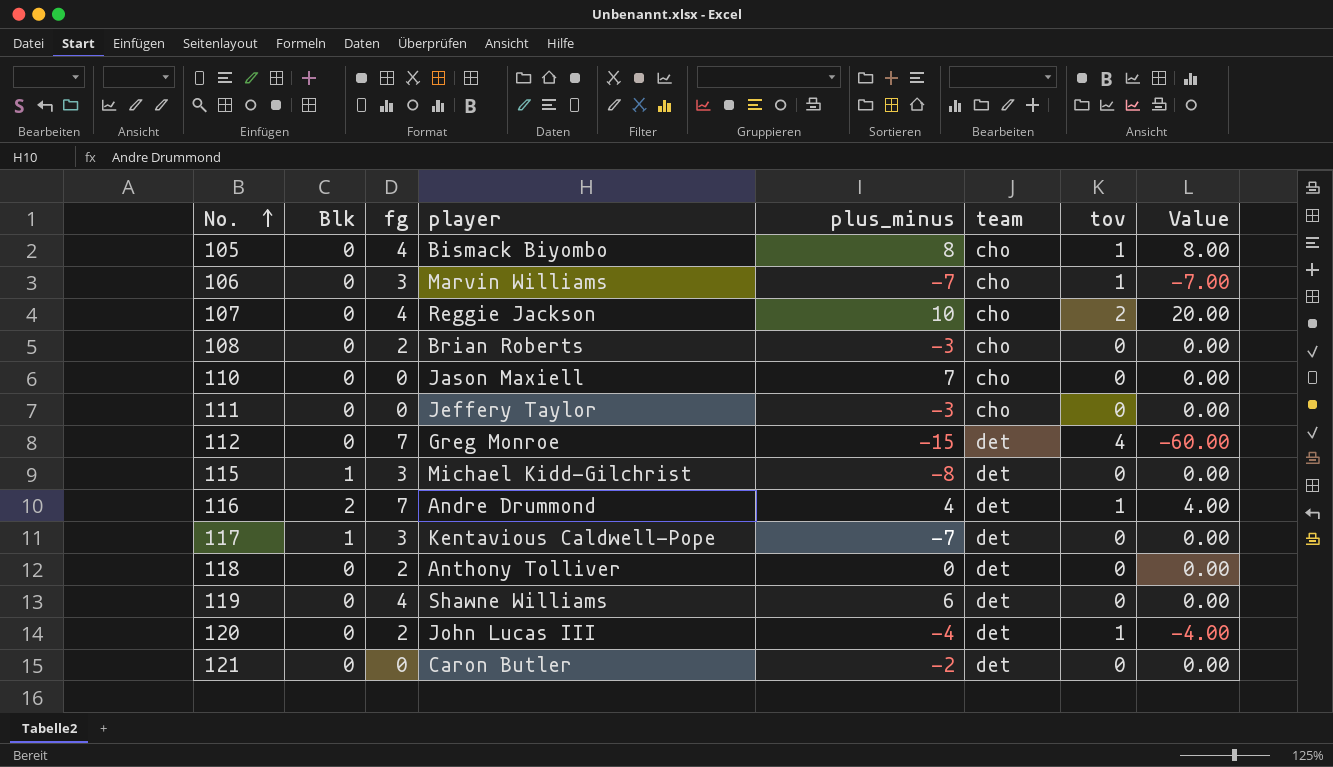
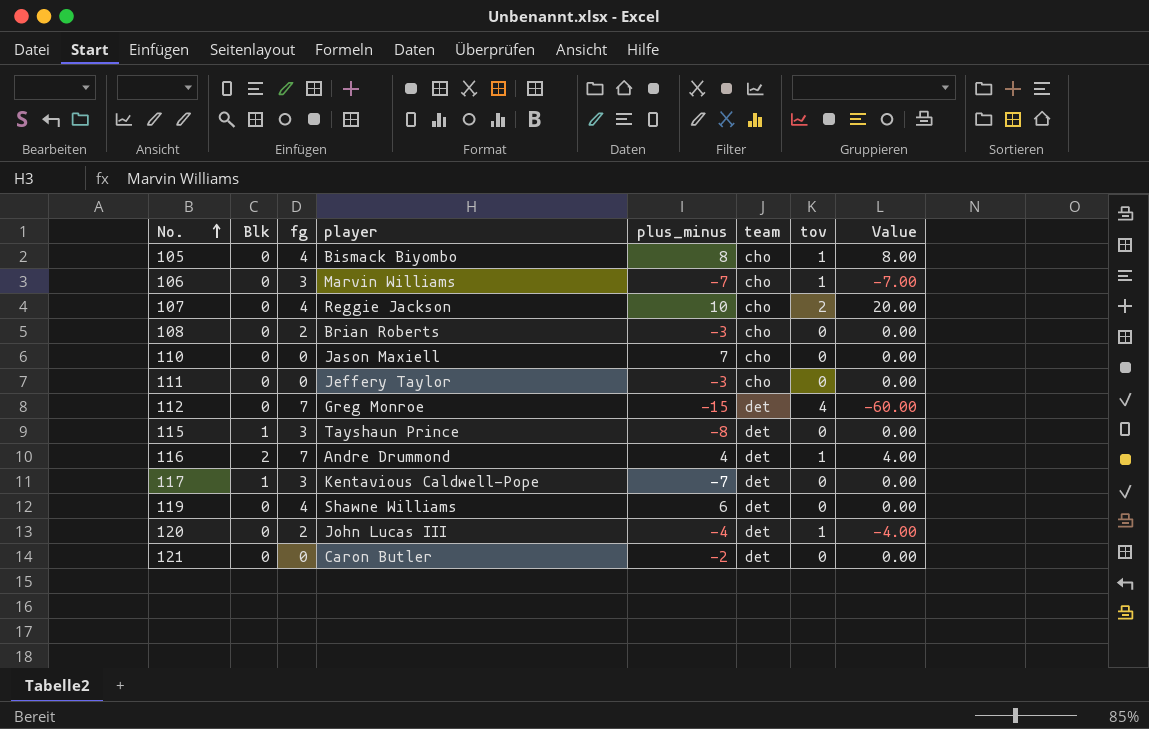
row 118: 0 | 2 | Anthony Tolliver | 0 | det | 0 | 0.00 -> none
115 | player: Michael Kidd-Gilchrist -> Tayshaun Prince

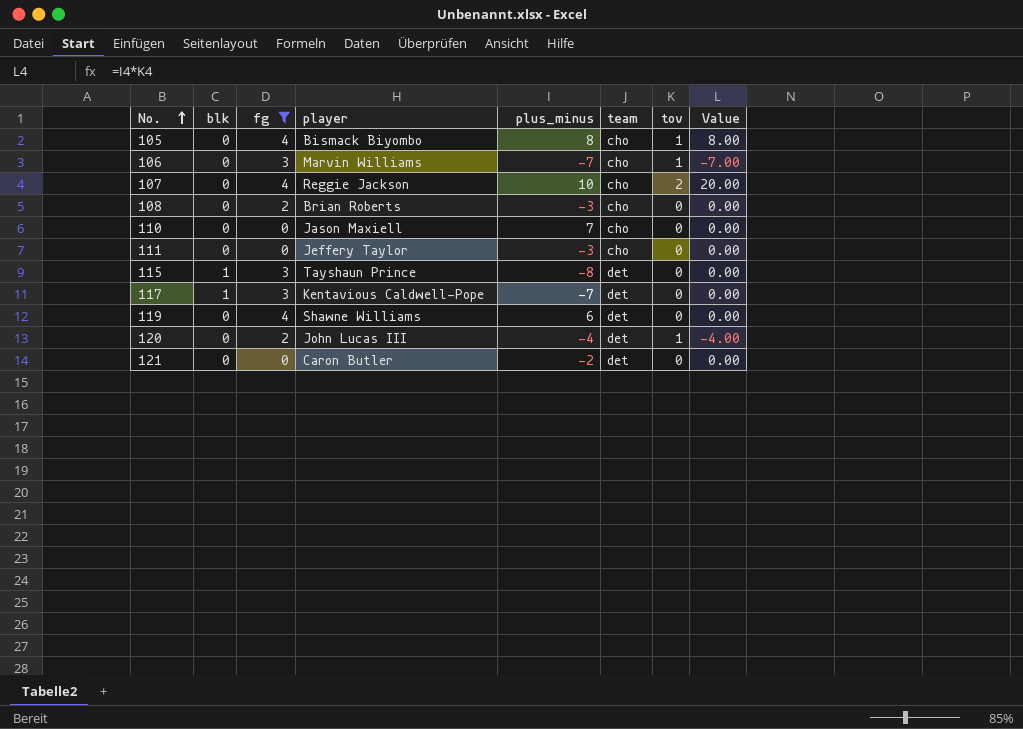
filter: none -> fg != 7
column name: Blk -> blk

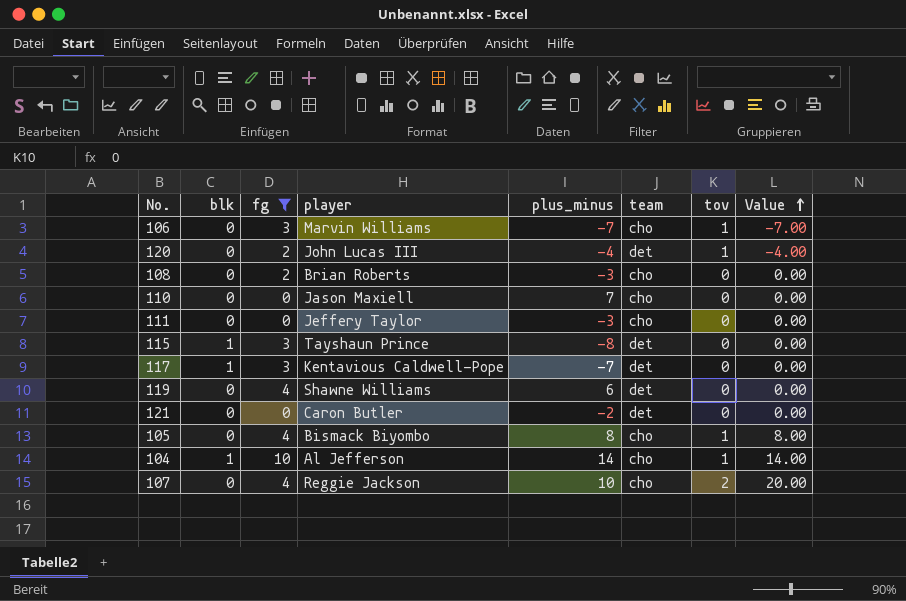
row order: No. ascending -> Value ascending
row 104: none -> 1 | 10 | Al Jefferson | 14 | cho | 1 | 14.00

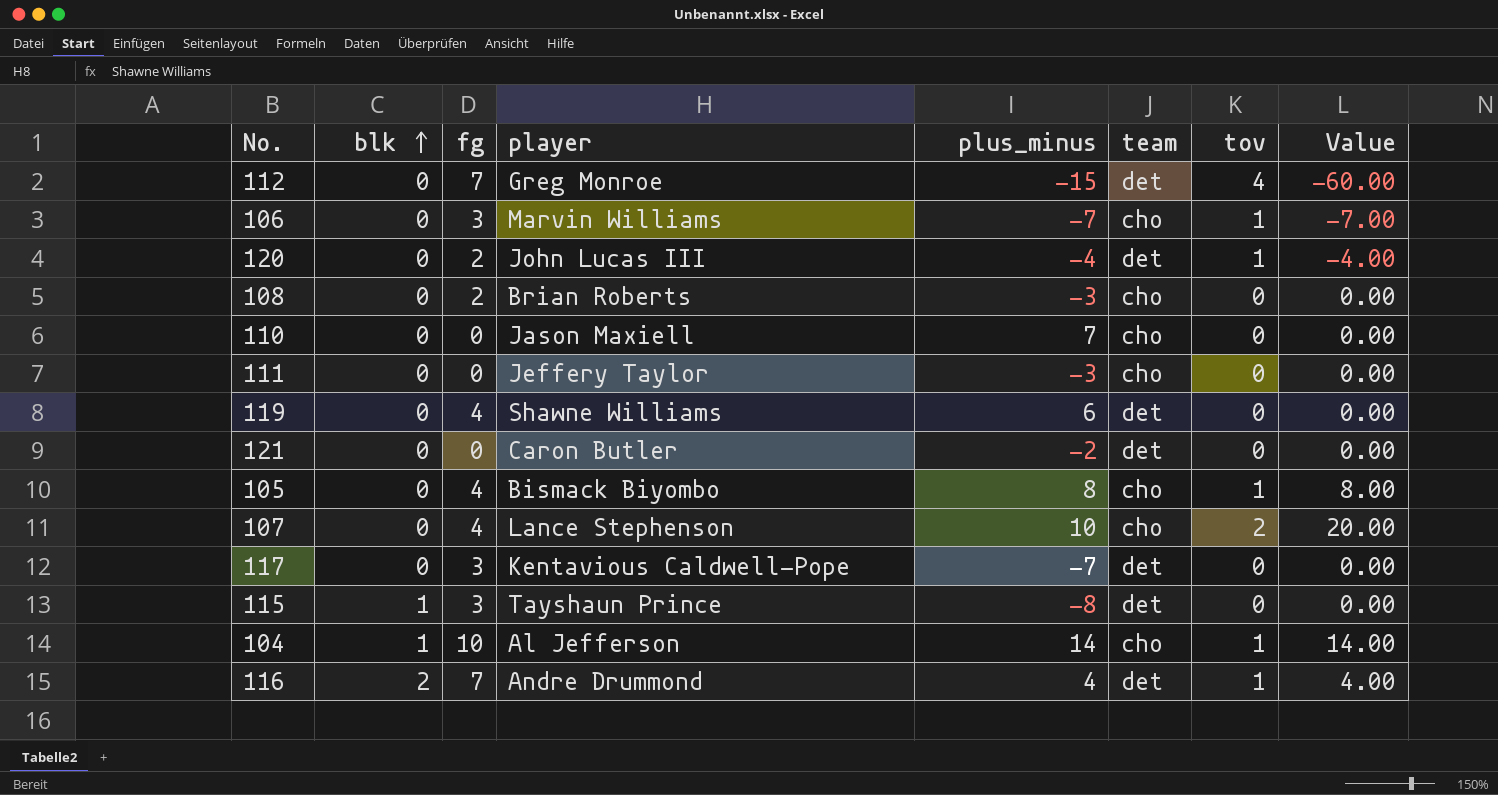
filter: fg != 7 -> none
row order: Value ascending -> blk ascending
107 | player: Reggie Jackson -> Lance Stephenson
117 | blk: 1 -> 0

